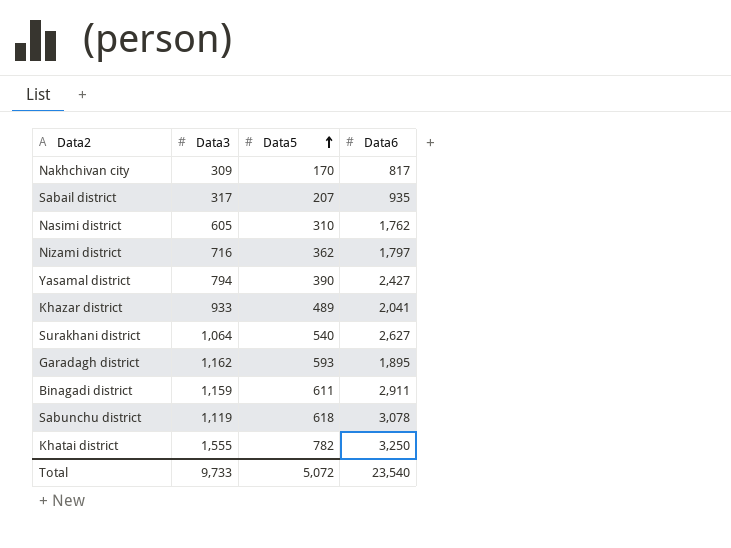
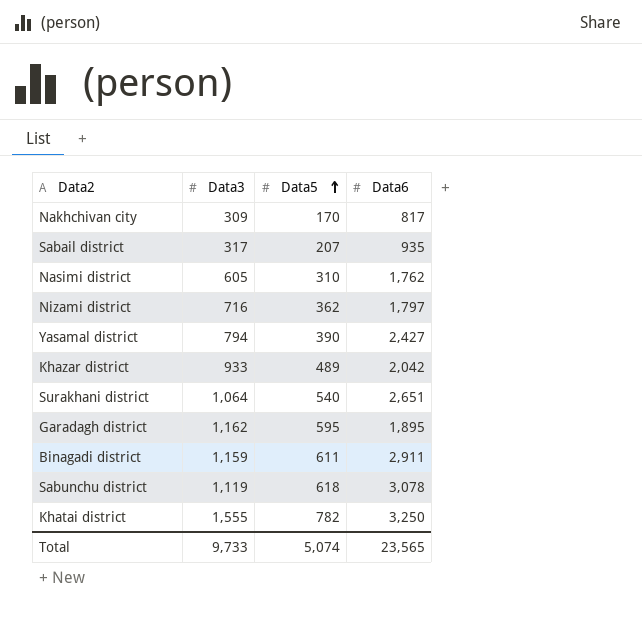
Khazar district | Data6: 2,041 -> 2,042
Surakhani district | Data6: 2,627 -> 2,651
Garadagh district | Data5: 593 -> 595
Total | Data5: 5,072 -> 5,074
Total | Data6: 23,540 -> 23,565

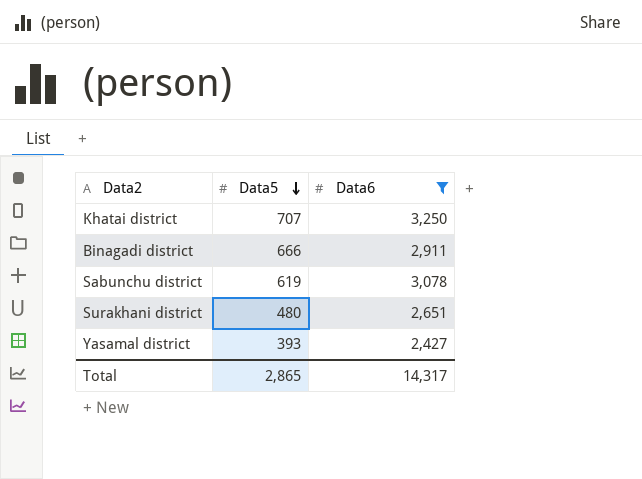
filter: none -> Data6 >= 2,427
row order: Data5 ascending -> Data5 descending
column Data3 | position: 2 -> none
Khatai district | Data5: 782 -> 707
Binagadi district | Data5: 611 -> 666
Sabunchu district | Data5: 618 -> 619
Surakhani district | Data5: 540 -> 480
Yasamal district | Data5: 390 -> 393
Total | Data5: 5,074 -> 2,865
Total | Data6: 23,565 -> 14,317

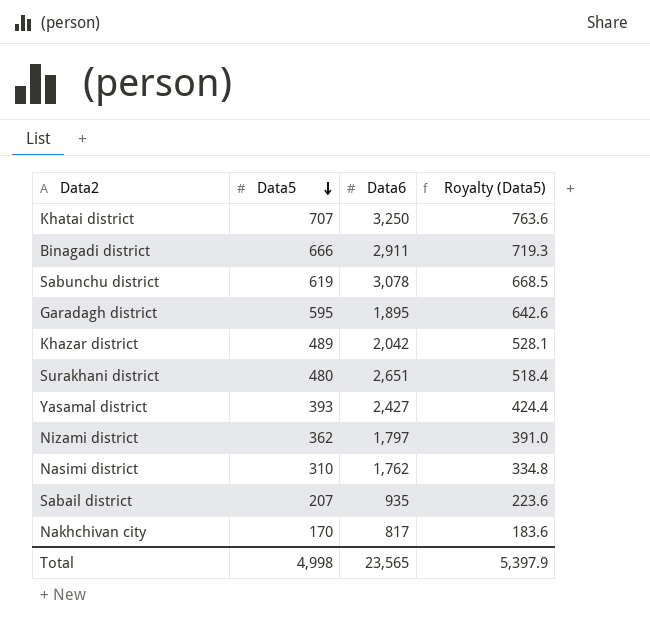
filter: Data6 >= 2,427 -> none
column Royalty (Data5) | formula: none -> [Data5] * 1.08
Total | Data5: 2,865 -> 4,998
Total | Data6: 14,317 -> 23,565

